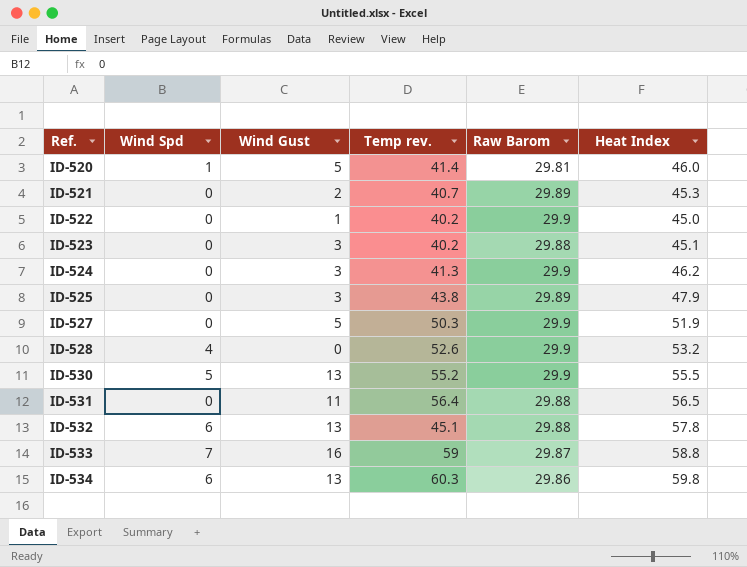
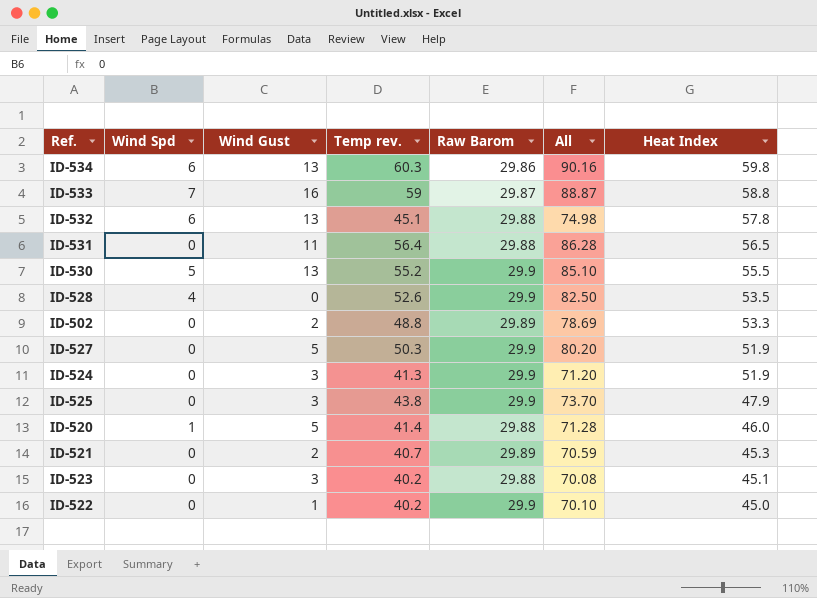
row order: Ref. ascending -> Heat Index descending
column All | formula: none -> [Temp rev.] + [Raw Barom]
ID-528 | Heat Index: 53.2 -> 53.5
row ID-502: none -> 0 | 2 | 48.8 | 29.89 | 78.69 | 53.3
ID-524 | Heat Index: 46.2 -> 51.9
ID-525 | Raw Barom: 29.89 -> 29.9
ID-520 | Raw Barom: 29.81 -> 29.88

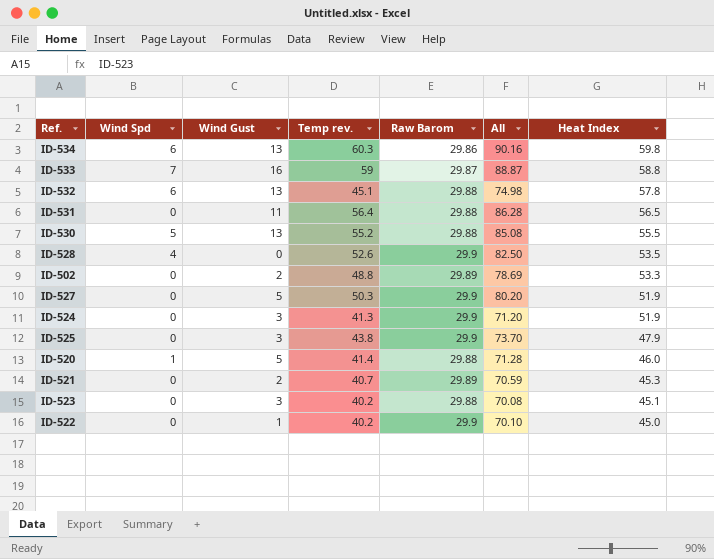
ID-530 | Raw Barom: 29.9 -> 29.88
ID-530 | All: 85.10 -> 85.08

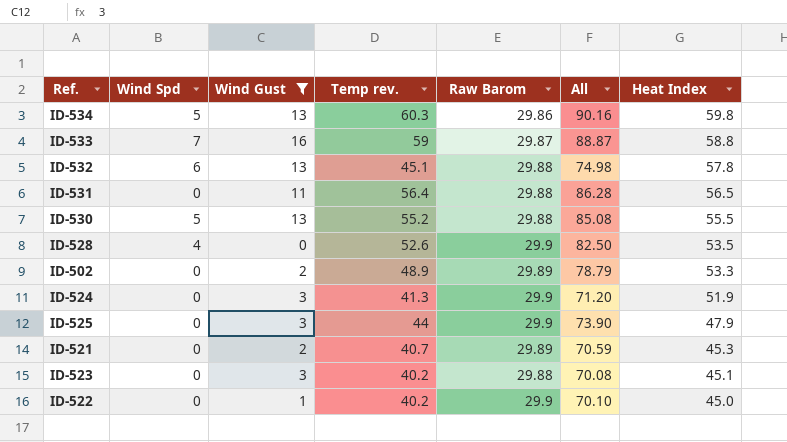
filter: none -> Wind Gust != 5
ID-534 | Wind Spd: 6 -> 5
ID-502 | Temp rev.: 48.8 -> 48.9
ID-502 | All: 78.69 -> 78.79
ID-525 | Temp rev.: 43.8 -> 44
ID-525 | All: 73.70 -> 73.90

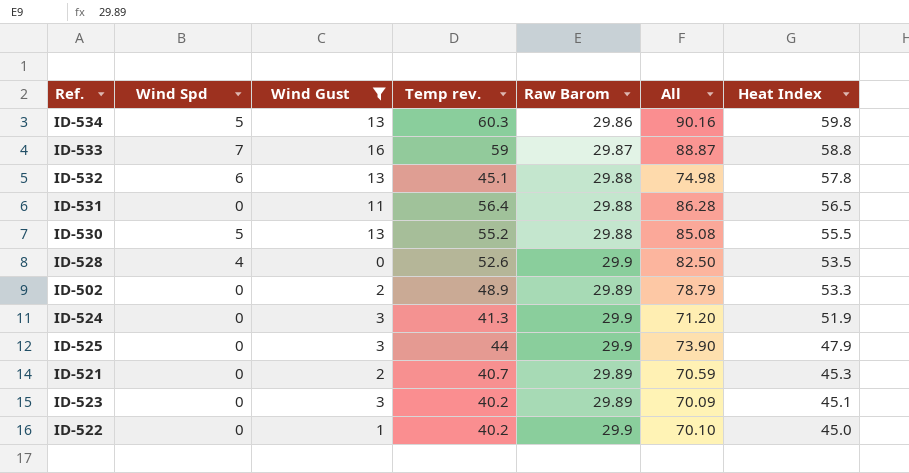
ID-523 | Raw Barom: 29.88 -> 29.89
ID-523 | All: 70.08 -> 70.09

